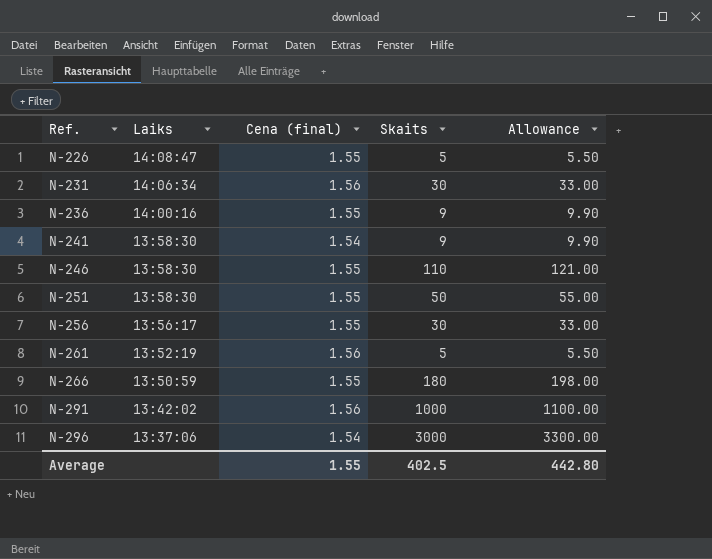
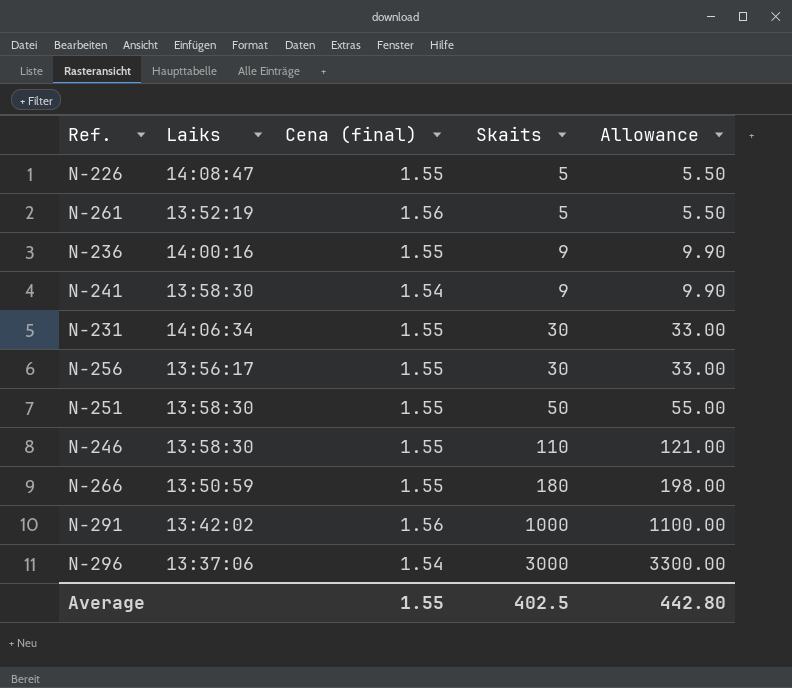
row order: Ref. ascending -> Skaits ascending
N-231 | Cena (final): 1.56 -> 1.55

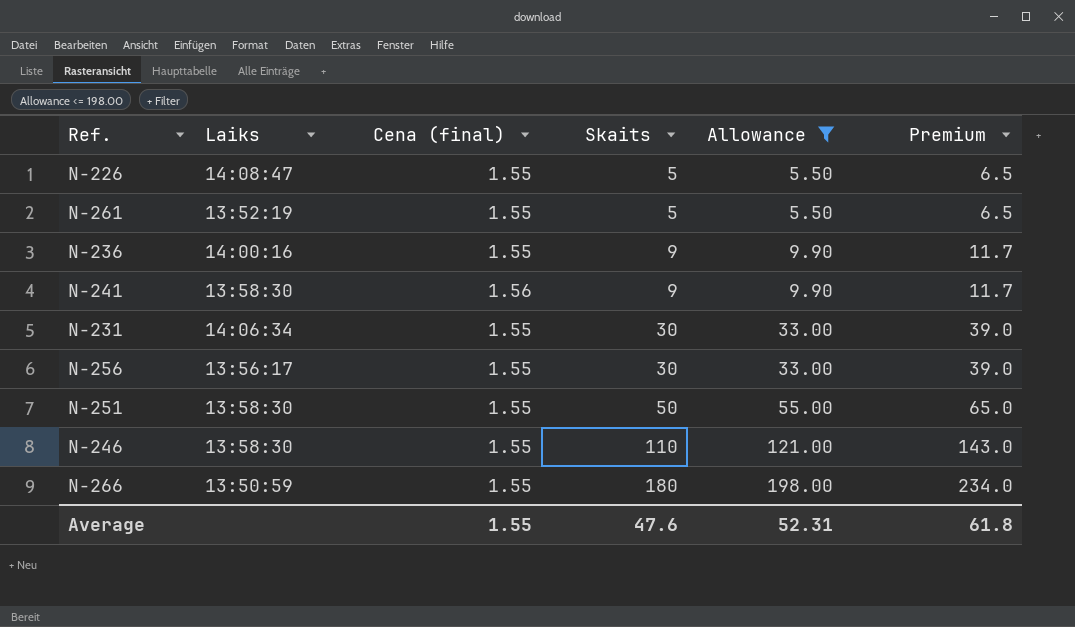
filter: none -> Allowance <= 198.00
column Premium | formula: none -> [Skaits] * 1.3
N-261 | Cena (final): 1.56 -> 1.55
N-241 | Cena (final): 1.54 -> 1.56
Average | Skaits: 402.5 -> 47.6
Average | Allowance: 442.80 -> 52.31

